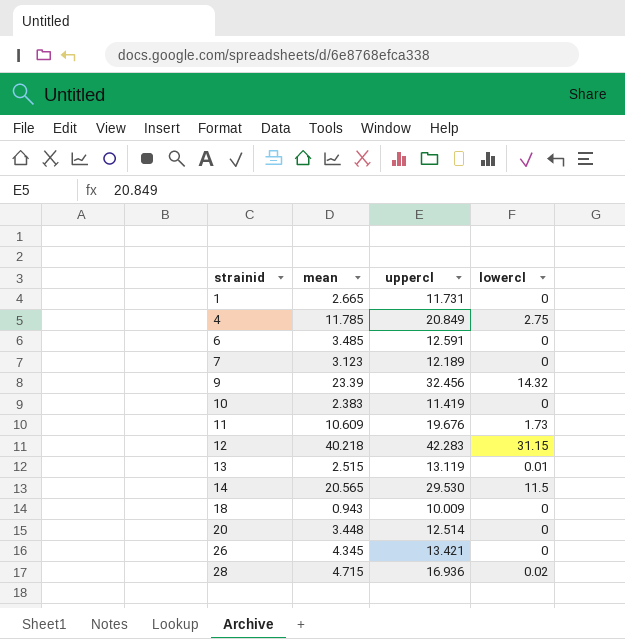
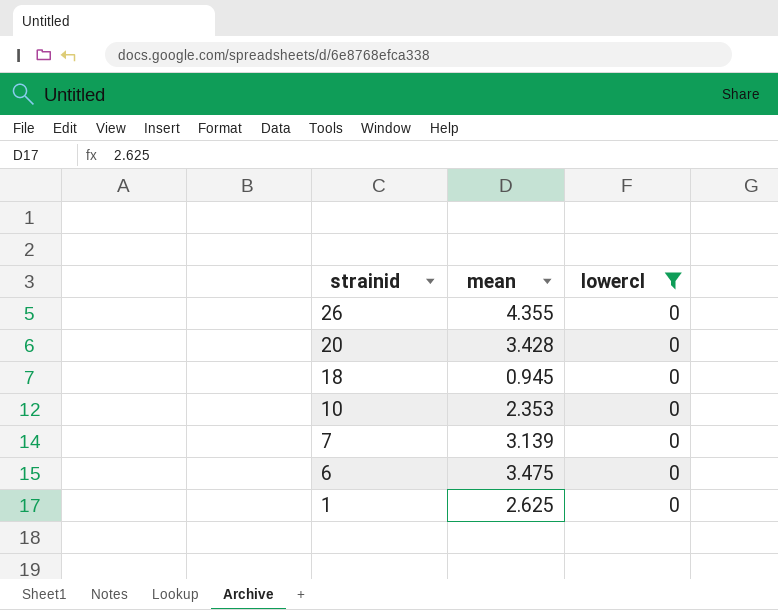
filter: none -> lowercl = 0
row order: strainid ascending -> strainid descending
column uppercl | position: 3 -> none
26 | mean: 4.345 -> 4.355
20 | mean: 3.448 -> 3.428
18 | mean: 0.943 -> 0.945
10 | mean: 2.383 -> 2.353
7 | mean: 3.123 -> 3.139
6 | mean: 3.485 -> 3.475
1 | mean: 2.665 -> 2.625

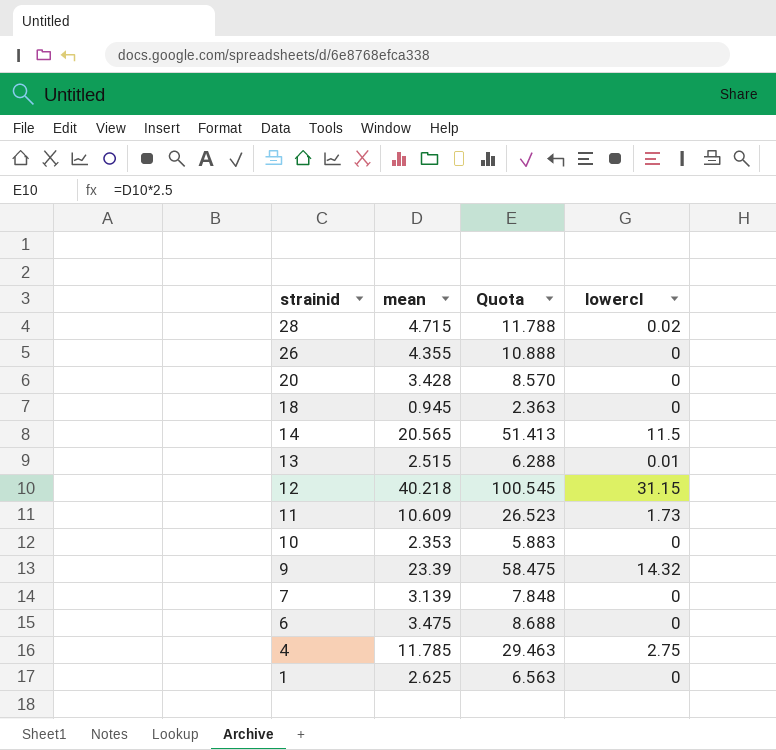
filter: lowercl = 0 -> none
column Quota | formula: none -> [mean] * 2.5

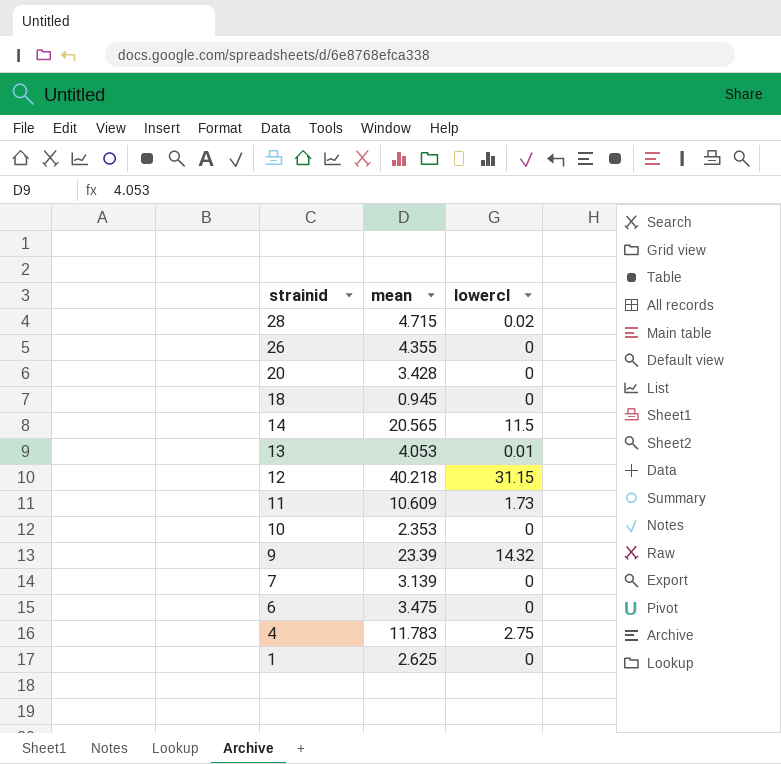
column Quota | formula: [mean] * 2.5 -> none
13 | mean: 2.515 -> 4.053
4 | mean: 11.785 -> 11.783

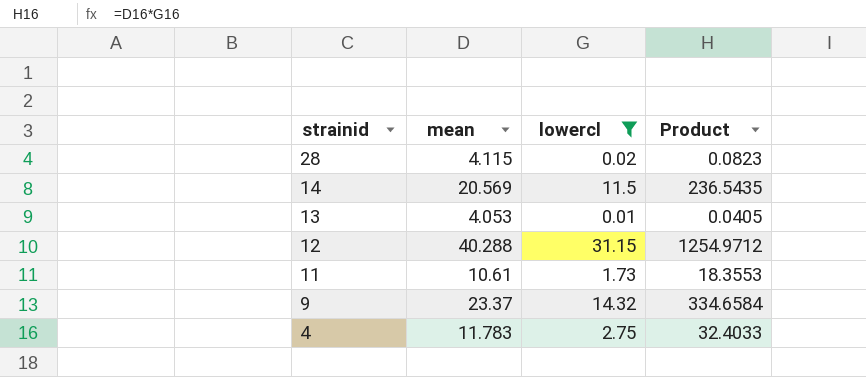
filter: none -> lowercl != 0
column Product | formula: none -> [mean] * [lowercl]
28 | mean: 4.715 -> 4.115
14 | mean: 20.565 -> 20.569
12 | mean: 40.218 -> 40.288
11 | mean: 10.609 -> 10.61
9 | mean: 23.39 -> 23.37

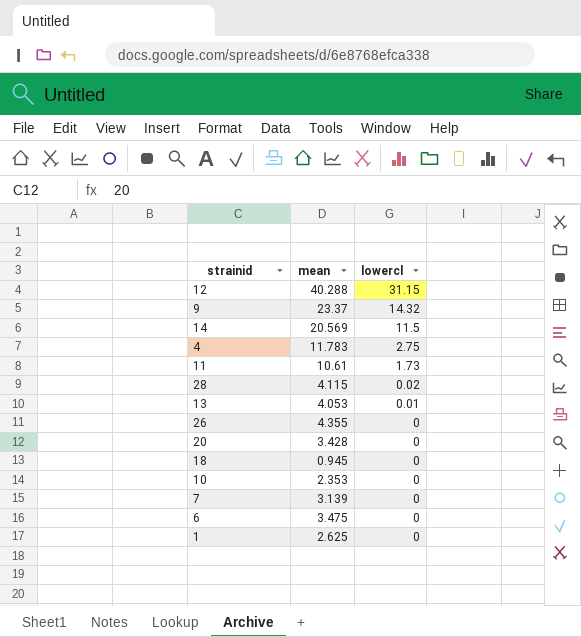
filter: lowercl != 0 -> none
row order: strainid descending -> lowercl descending
column Product | formula: [mean] * [lowercl] -> none

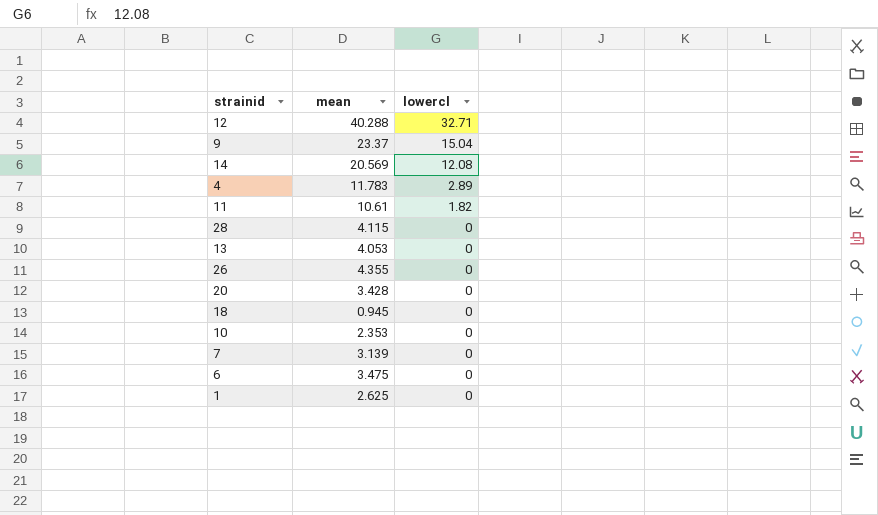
12 | lowercl: 31.15 -> 32.71
9 | lowercl: 14.32 -> 15.04
14 | lowercl: 11.5 -> 12.08
4 | lowercl: 2.75 -> 2.89
11 | lowercl: 1.73 -> 1.82
28 | lowercl: 0.02 -> 0
13 | lowercl: 0.01 -> 0

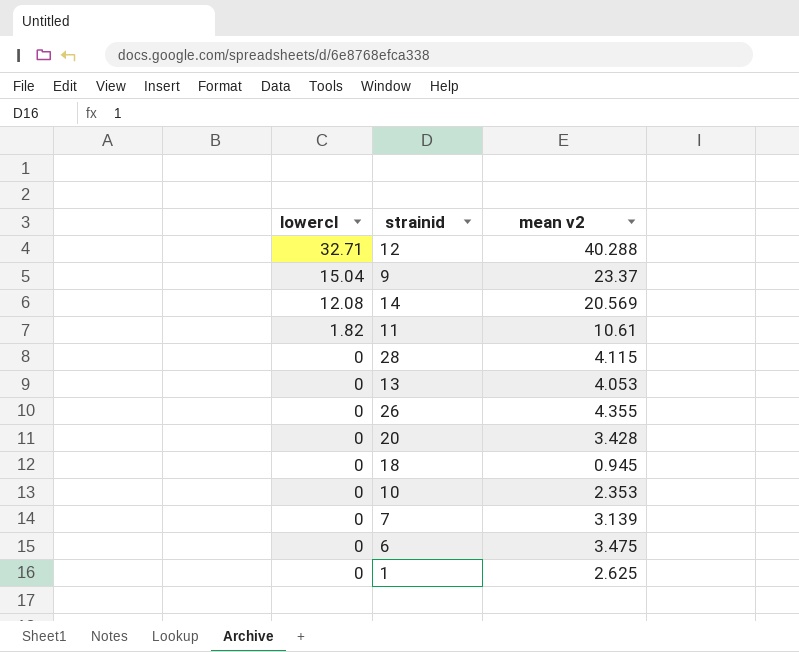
column lowercl | position: 3 -> 1
column name: mean -> mean v2
row 4: 11.783 | 2.89 -> none

